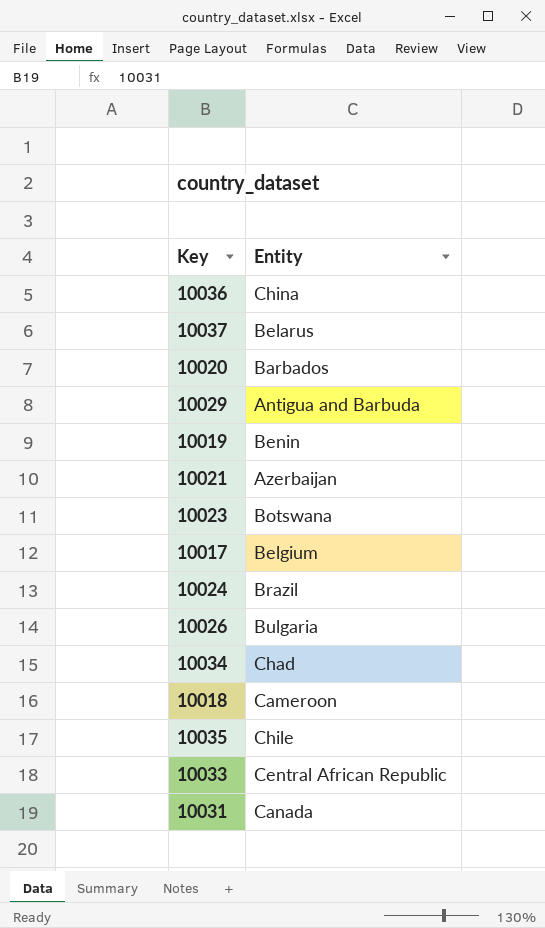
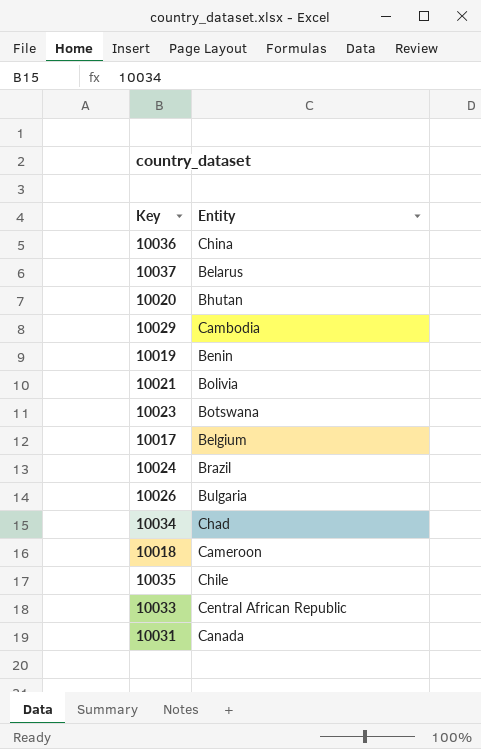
10020 | Entity: Barbados -> Bhutan
10029 | Entity: Antigua and Barbuda -> Cambodia
10021 | Entity: Azerbaijan -> Bolivia

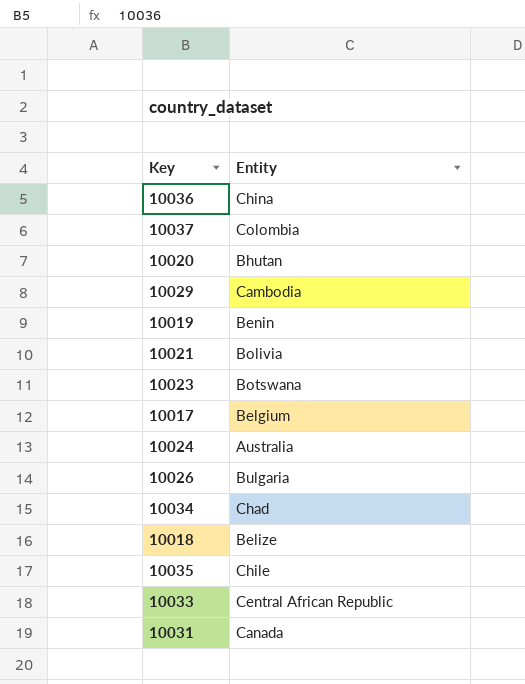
10037 | Entity: Belarus -> Colombia
10024 | Entity: Brazil -> Australia
10018 | Entity: Cameroon -> Belize

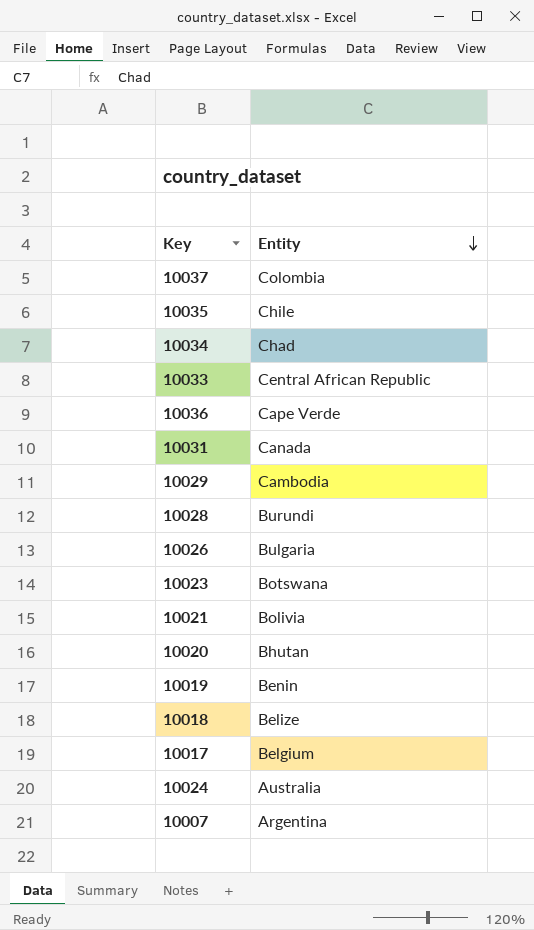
row order: none -> Entity descending
10036 | Entity: China -> Cape Verde
row 10028: none -> Burundi
row 10007: none -> Argentina

